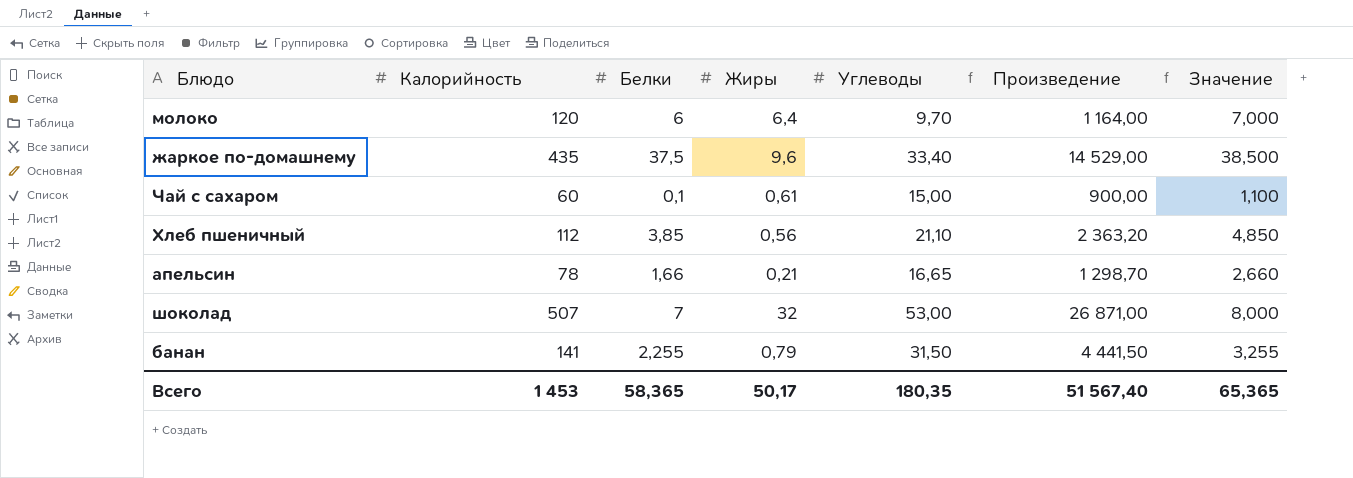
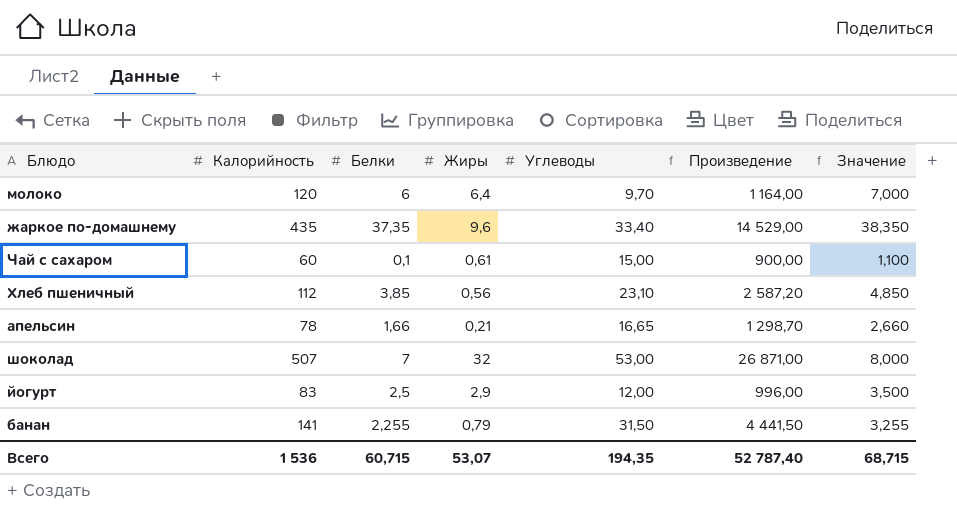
жаркое по-домашнему | Белки: 37,5 -> 37,35
жаркое по-домашнему | Значение: 38,500 -> 38,350
Хлеб пшеничный | Углеводы: 21,10 -> 23,10
Хлеб пшеничный | Произведение: 2 363,20 -> 2 587,20
row йогурт: none -> 83 | 2,5 | 2,9 | 12,00 | 996,00 | 3,500
Всего | Калорийность: 1 453 -> 1 536
Всего | Белки: 58,365 -> 60,715
Всего | Жиры: 50,17 -> 53,07
Всего | Углеводы: 180,35 -> 194,35
Всего | Произведение: 51 567,40 -> 52 787,40
Всего | Значение: 65,365 -> 68,715

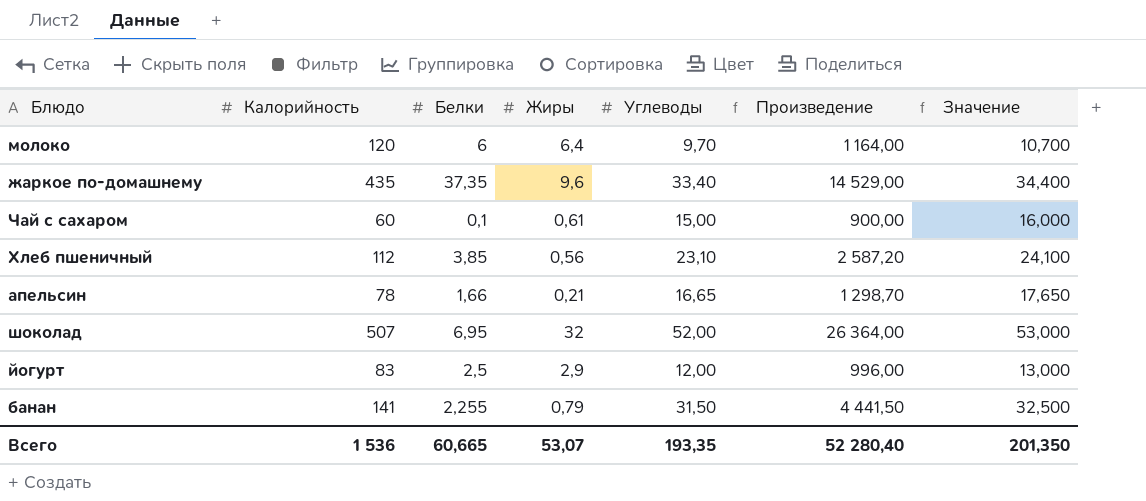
column Значение | formula: [Белки] + 1 -> [Углеводы] + 1
шоколад | Белки: 7 -> 6,95
шоколад | Углеводы: 53,00 -> 52,00
шоколад | Произведение: 26 871,00 -> 26 364,00
Всего | Белки: 60,715 -> 60,665
Всего | Углеводы: 194,35 -> 193,35
Всего | Произведение: 52 787,40 -> 52 280,40
Всего | Значение: 68,715 -> 201,350

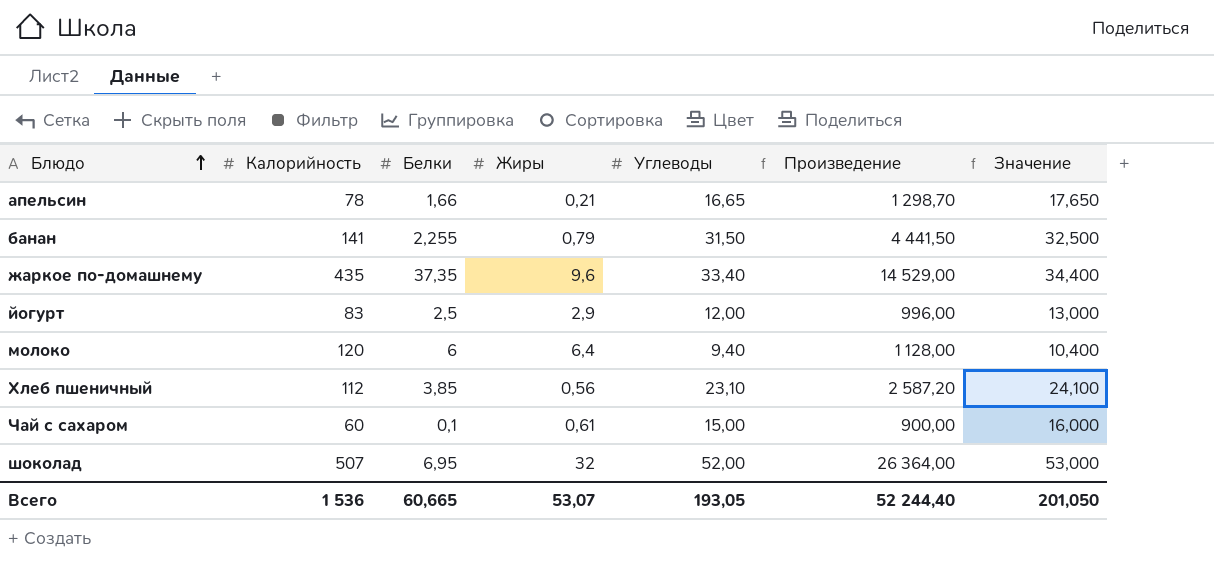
row order: none -> Блюдо ascending
молоко | Углеводы: 9,70 -> 9,40
молоко | Произведение: 1 164,00 -> 1 128,00
молоко | Значение: 10,700 -> 10,400
Всего | Углеводы: 193,35 -> 193,05
Всего | Произведение: 52 280,40 -> 52 244,40
Всего | Значение: 201,350 -> 201,050

